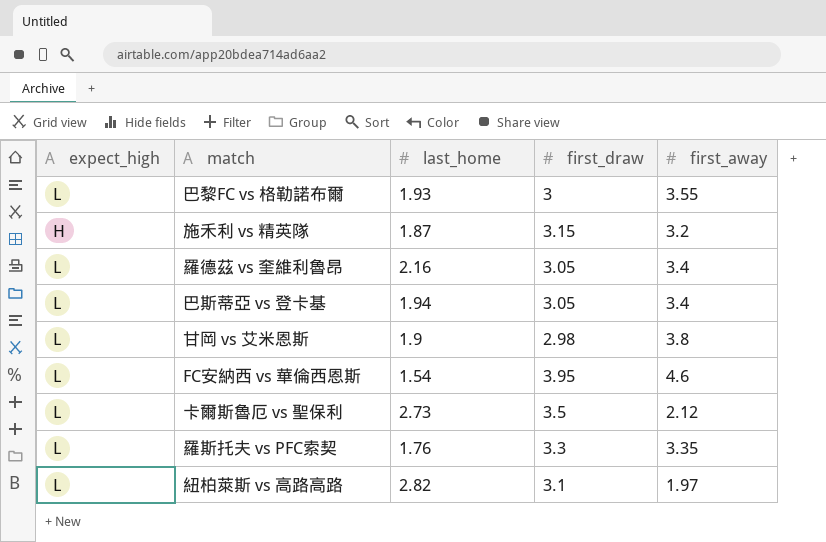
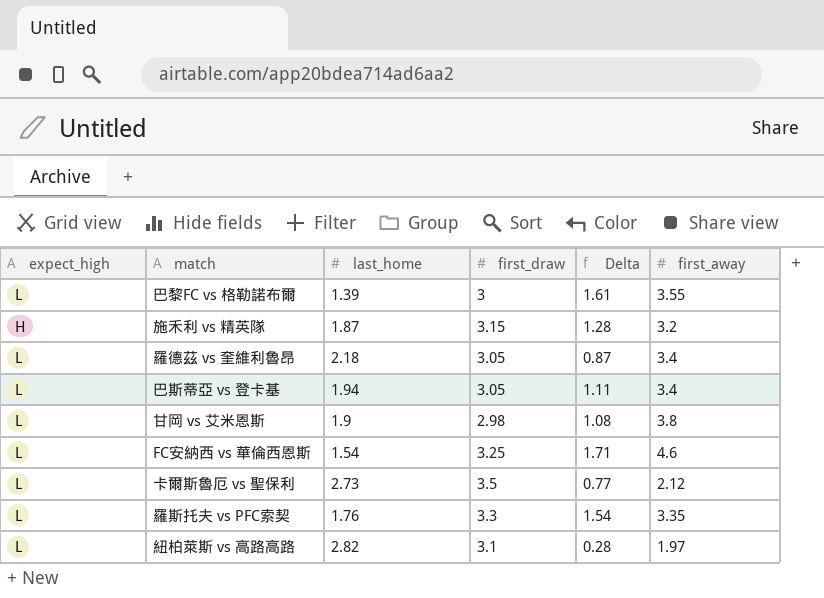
column Delta | formula: none -> [first_draw] - [last_home]
巴黎FC vs 格勒諾布爾 | last_home: 1.93 -> 1.39
羅德茲 vs 奎維利魯昂 | last_home: 2.16 -> 2.18
FC安納西 vs 華倫西恩斯 | first_draw: 3.95 -> 3.25

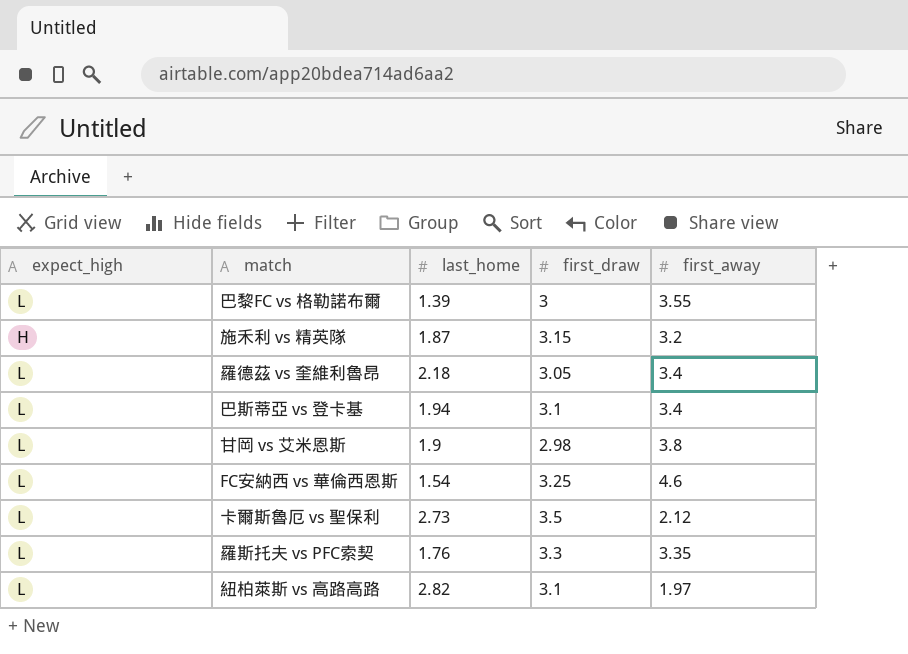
column Delta | formula: [first_draw] - [last_home] -> none
巴斯蒂亞 vs 登卡基 | first_draw: 3.05 -> 3.1

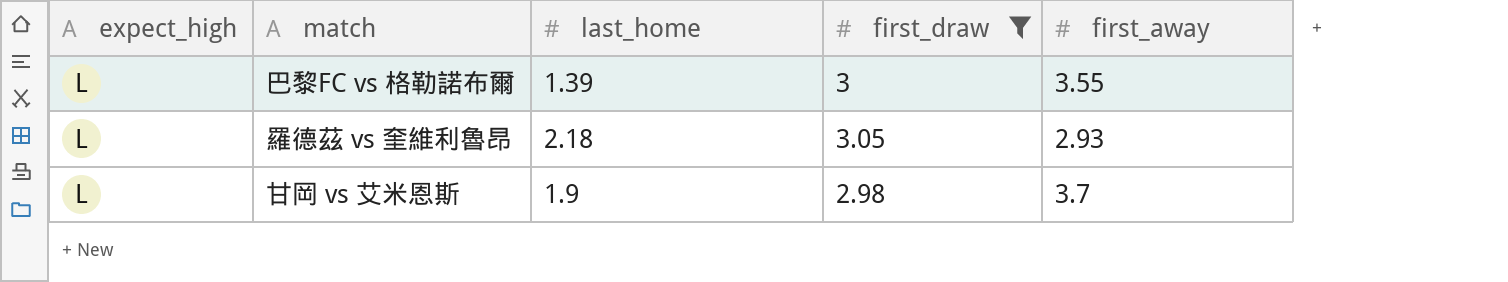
filter: none -> first_draw <= 3.05
羅德茲 vs 奎維利魯昂 | first_away: 3.4 -> 2.93
甘岡 vs 艾米恩斯 | first_away: 3.8 -> 3.7

